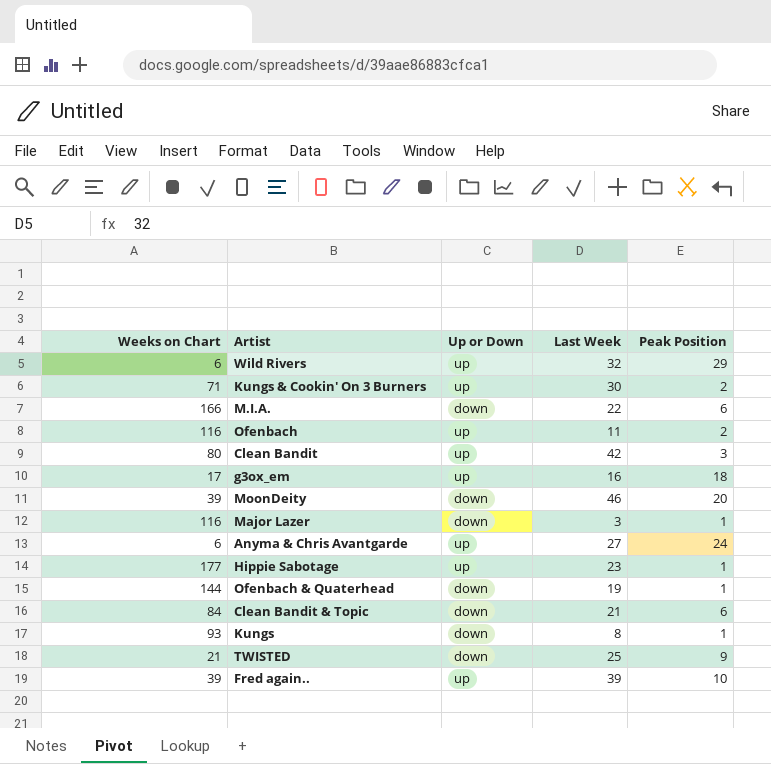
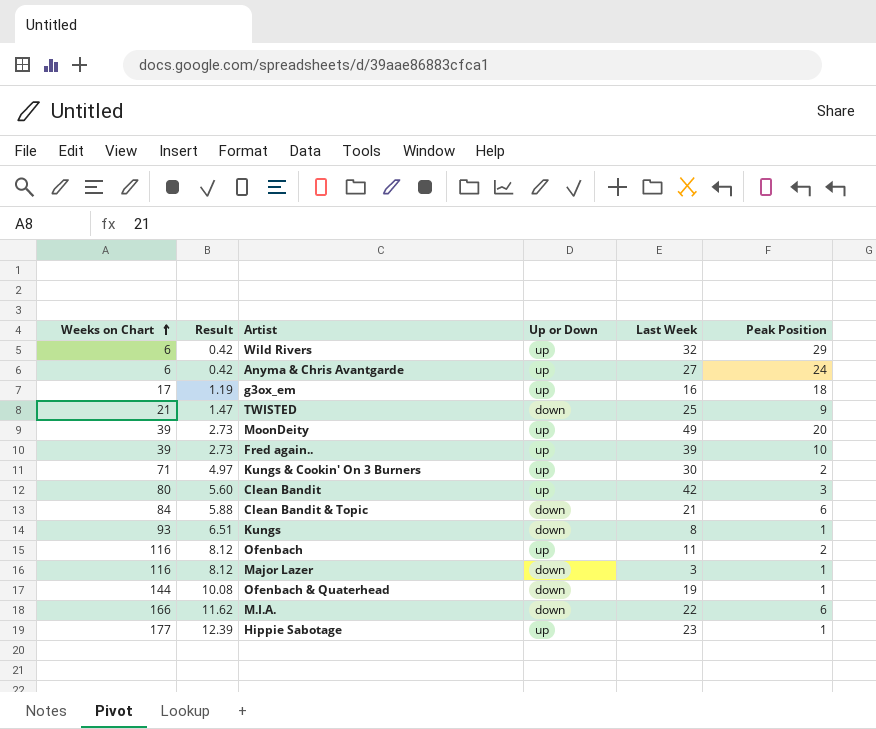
row order: none -> Weeks on Chart ascending
column Result | formula: none -> [Weeks on Chart] * 0.07
MoonDeity | Up or Down: down -> up
MoonDeity | Last Week: 46 -> 49

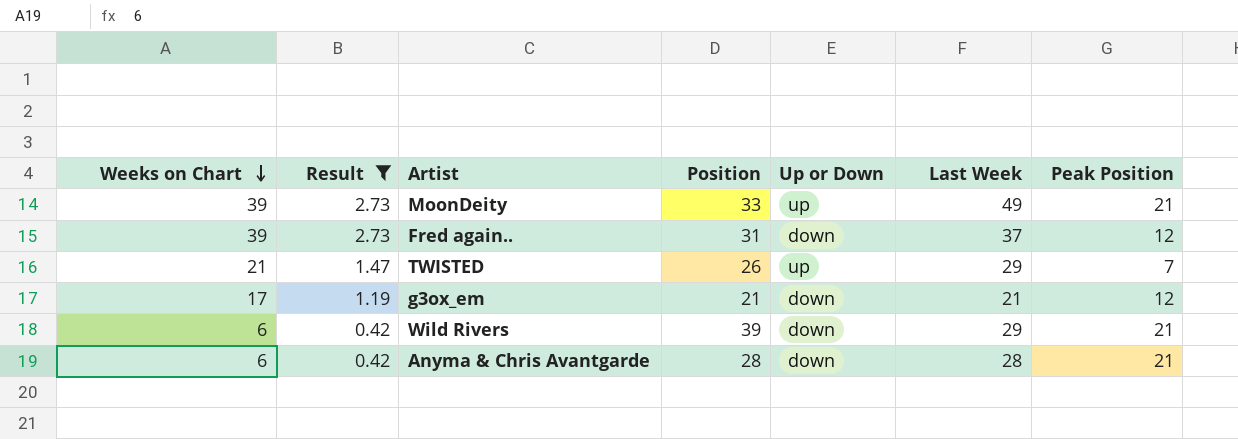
filter: none -> Result <= 2.73
row order: Weeks on Chart ascending -> Weeks on Chart descending
column Position | position: none -> 4
MoonDeity | Peak Position: 20 -> 21
Fred again.. | Up or Down: up -> down
Fred again.. | Last Week: 39 -> 37
Fred again.. | Peak Position: 10 -> 12
TWISTED | Up or Down: down -> up
TWISTED | Last Week: 25 -> 29
TWISTED | Peak Position: 9 -> 7
g3ox_em | Up or Down: up -> down
g3ox_em | Last Week: 16 -> 21
g3ox_em | Peak Position: 18 -> 12
Wild Rivers | Up or Down: up -> down
Wild Rivers | Last Week: 32 -> 29
Wild Rivers | Peak Position: 29 -> 21
Anyma & Chris Avantgarde | Up or Down: up -> down
Anyma & Chris Avantgarde | Last Week: 27 -> 28
Anyma & Chris Avantgarde | Peak Position: 24 -> 21

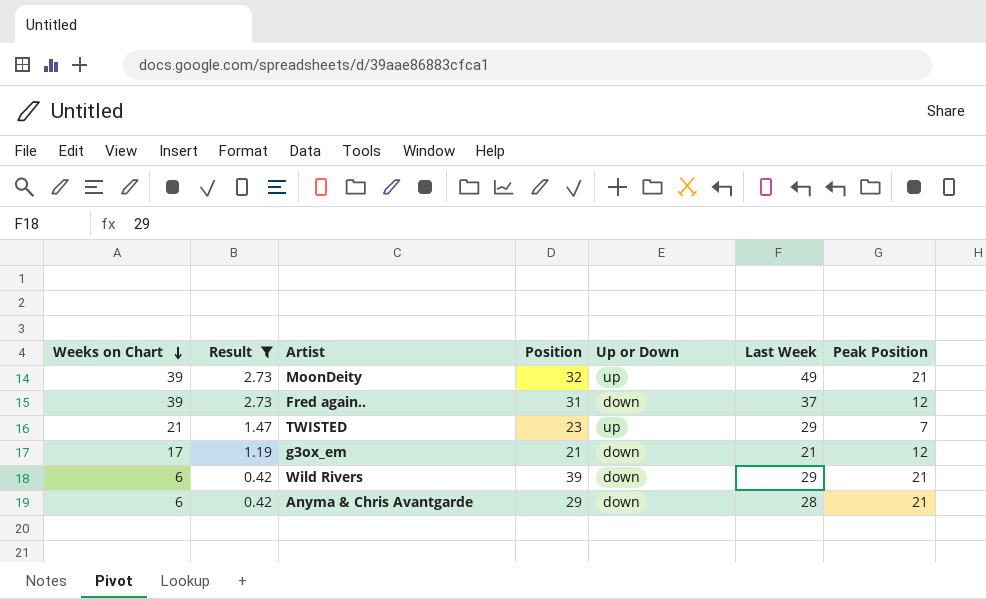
MoonDeity | Position: 33 -> 32
TWISTED | Position: 26 -> 23
Anyma & Chris Avantgarde | Position: 28 -> 29

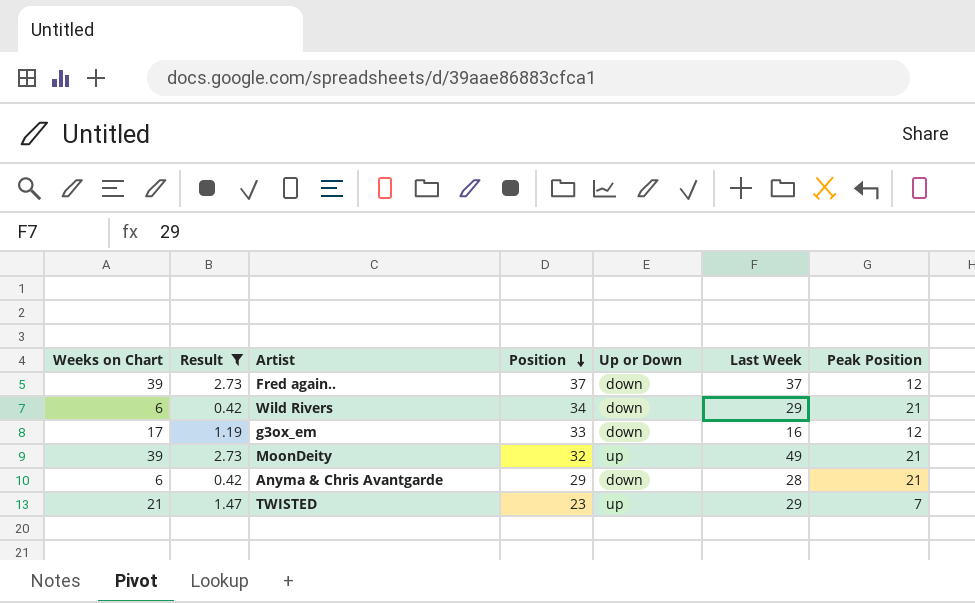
row order: Weeks on Chart descending -> Position descending
Fred again.. | Position: 31 -> 37
Wild Rivers | Position: 39 -> 34
g3ox_em | Position: 21 -> 33
g3ox_em | Last Week: 21 -> 16

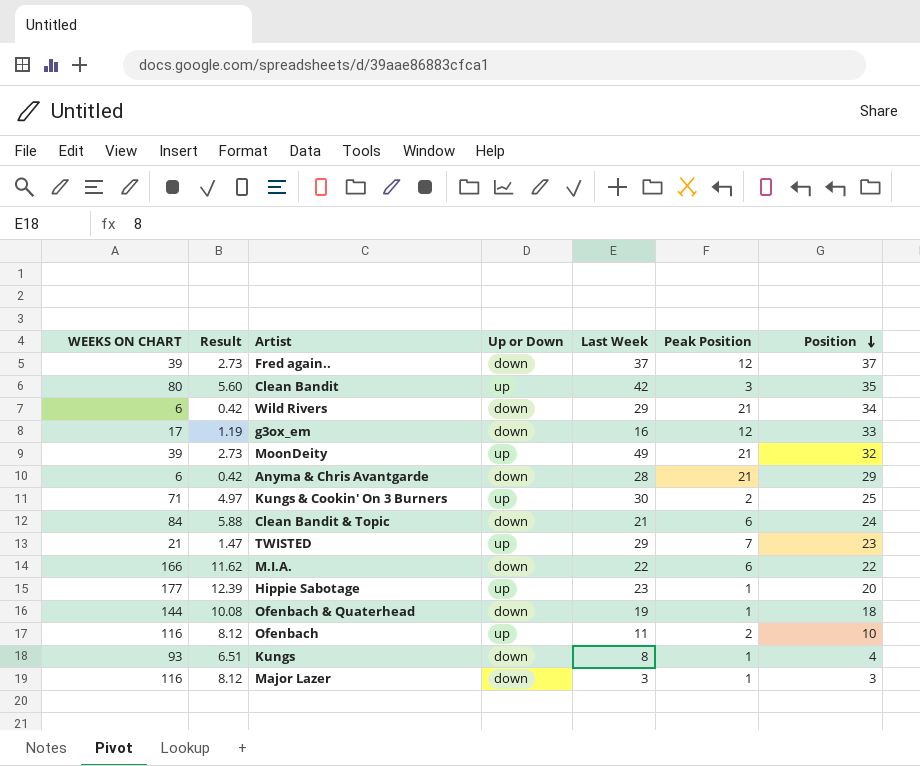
filter: Result <= 2.73 -> none
column name: Weeks on Chart -> WEEKS ON CHART
column Position | position: 4 -> 7

